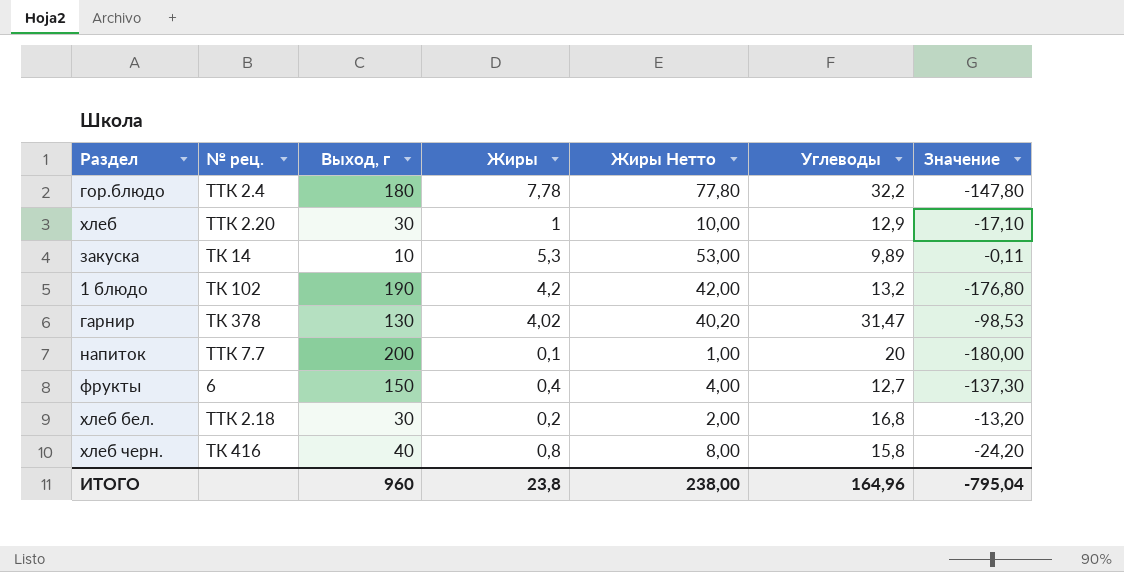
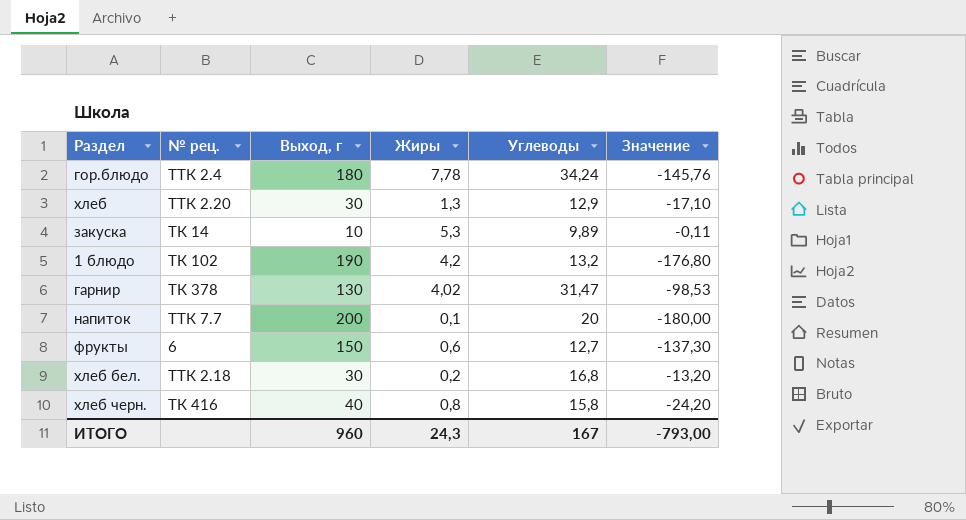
column Жиры Нетто | formula: [Жиры] * 10 -> none
гор.блюдо | Углеводы: 32,2 -> 34,24
гор.блюдо | Значение: -147,80 -> -145,76
хлеб | Жиры: 1 -> 1,3
фрукты | Жиры: 0,4 -> 0,6
ИТОГО | Жиры: 23,8 -> 24,3
ИТОГО | Углеводы: 164,96 -> 167
ИТОГО | Значение: -795,04 -> -793,00

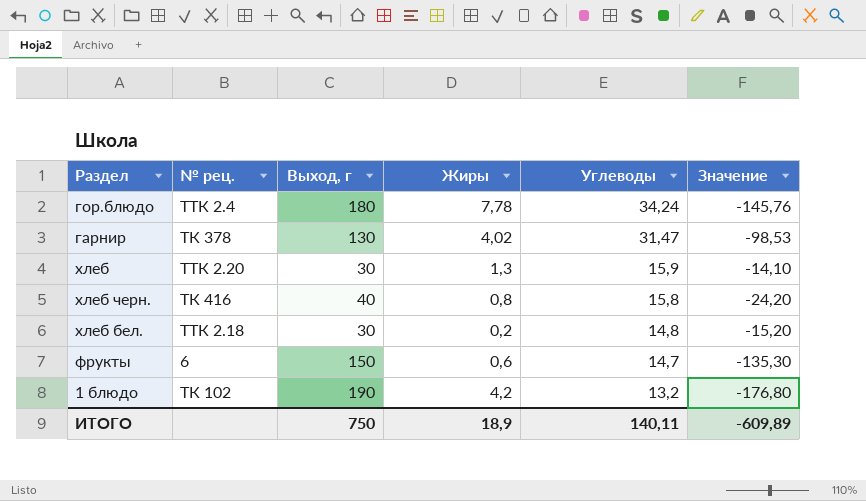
row order: none -> Углеводы descending
row закуска: ТК 14 | 10 | 5,3 | 9,89 | -0,11 -> none
row напиток: ТТК 7.7 | 200 | 0,1 | 20 | -180,00 -> none
хлеб | Углеводы: 12,9 -> 15,9
хлеб | Значение: -17,10 -> -14,10
хлеб бел. | Углеводы: 16,8 -> 14,8
хлеб бел. | Значение: -13,20 -> -15,20
фрукты | Углеводы: 12,7 -> 14,7
фрукты | Значение: -137,30 -> -135,30
ИТОГО | Выход, г: 960 -> 750
ИТОГО | Жиры: 24,3 -> 18,9
ИТОГО | Углеводы: 167 -> 140,11
ИТОГО | Значение: -793,00 -> -609,89

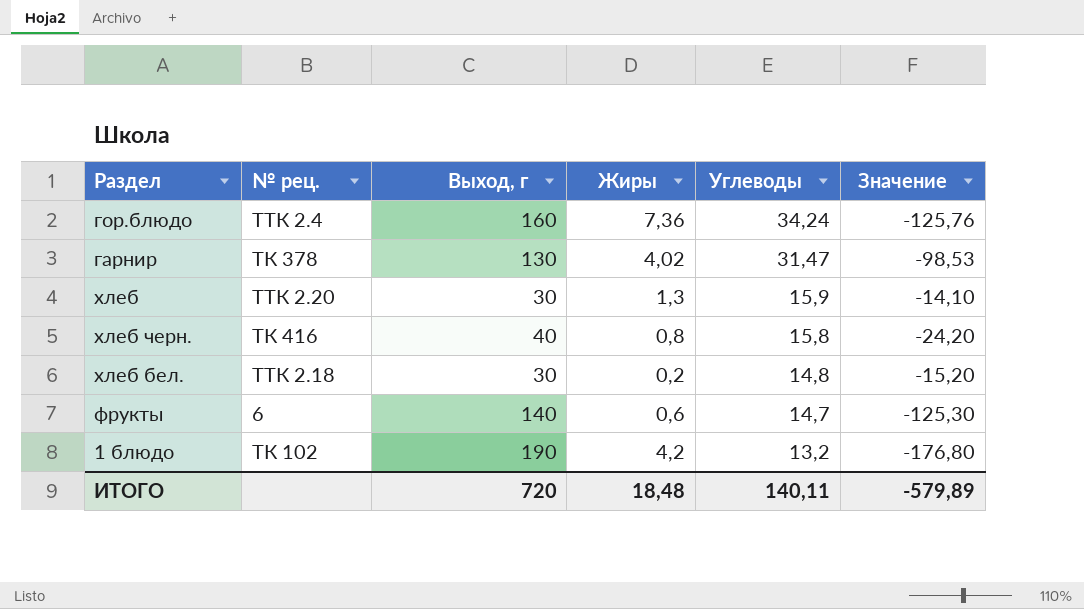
гор.блюдо | Выход, г: 180 -> 160
гор.блюдо | Жиры: 7,78 -> 7,36
гор.блюдо | Значение: -145,76 -> -125,76
фрукты | Выход, г: 150 -> 140
фрукты | Значение: -135,30 -> -125,30
ИТОГО | Выход, г: 750 -> 720
ИТОГО | Жиры: 18,9 -> 18,48
ИТОГО | Значение: -609,89 -> -579,89

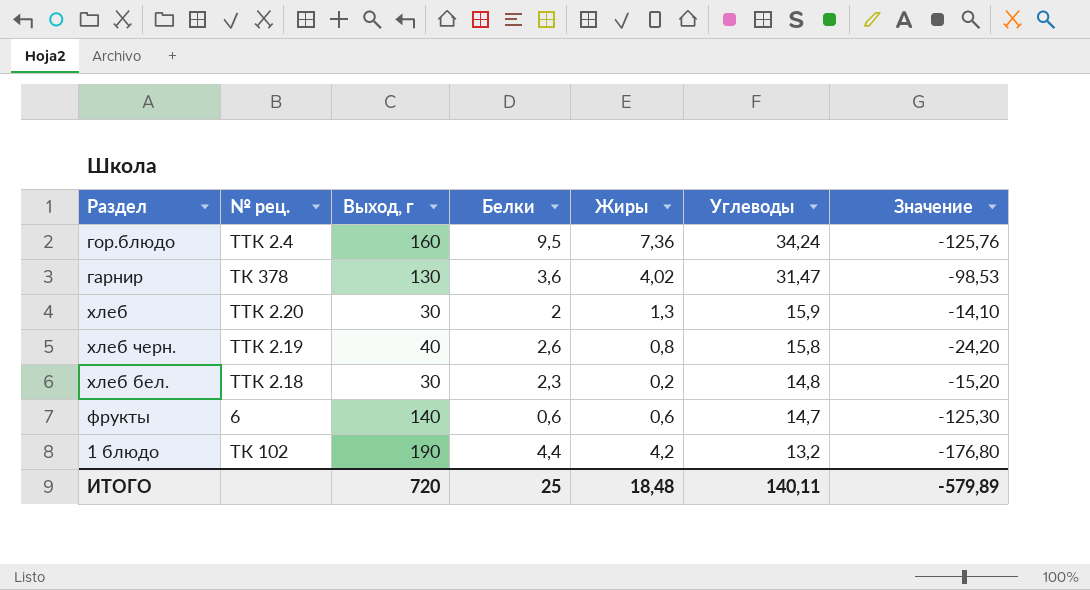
column Белки | position: none -> 4
хлеб черн. | № рец.: ТК 416 -> ТТК 2.19

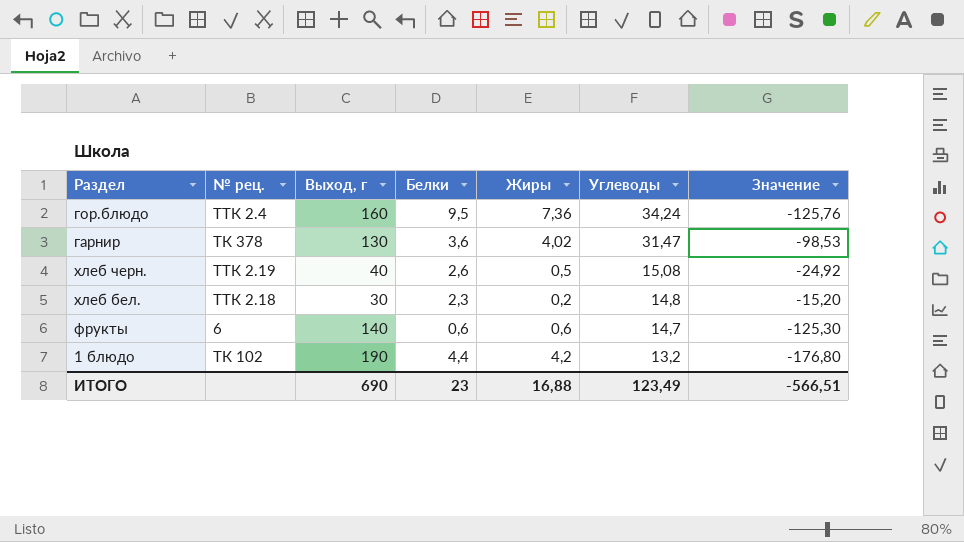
row хлеб: ТТК 2.20 | 30 | 2 | 1,3 | 15,9 | -14,10 -> none
хлеб черн. | Жиры: 0,8 -> 0,5
хлеб черн. | Углеводы: 15,8 -> 15,08
хлеб черн. | Значение: -24,20 -> -24,92
ИТОГО | Выход, г: 720 -> 690
ИТОГО | Белки: 25 -> 23
ИТОГО | Жиры: 18,48 -> 16,88
ИТОГО | Углеводы: 140,11 -> 123,49
ИТОГО | Значение: -579,89 -> -566,51

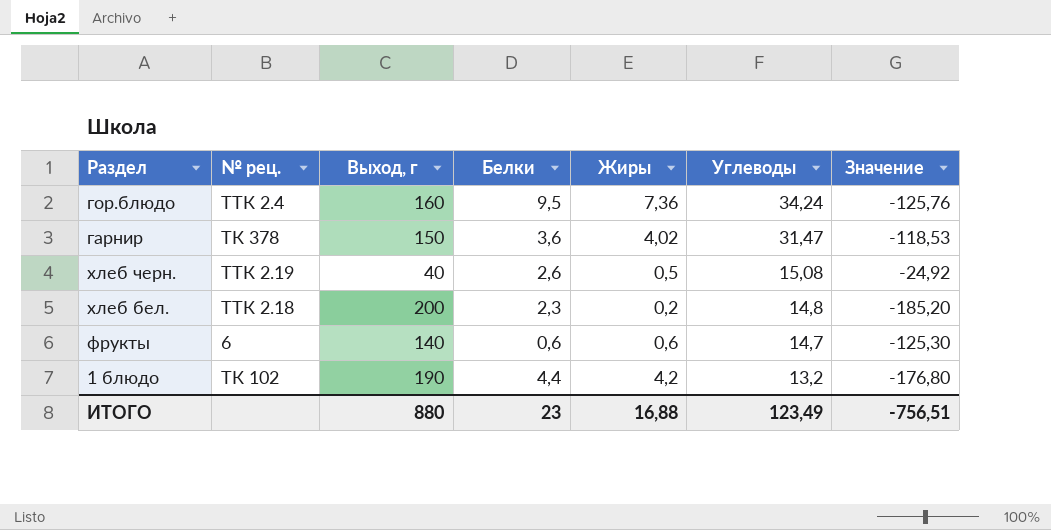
гарнир | Выход, г: 130 -> 150
гарнир | Значение: -98,53 -> -118,53
хлеб бел. | Выход, г: 30 -> 200
хлеб бел. | Значение: -15,20 -> -185,20
ИТОГО | Выход, г: 690 -> 880
ИТОГО | Значение: -566,51 -> -756,51

